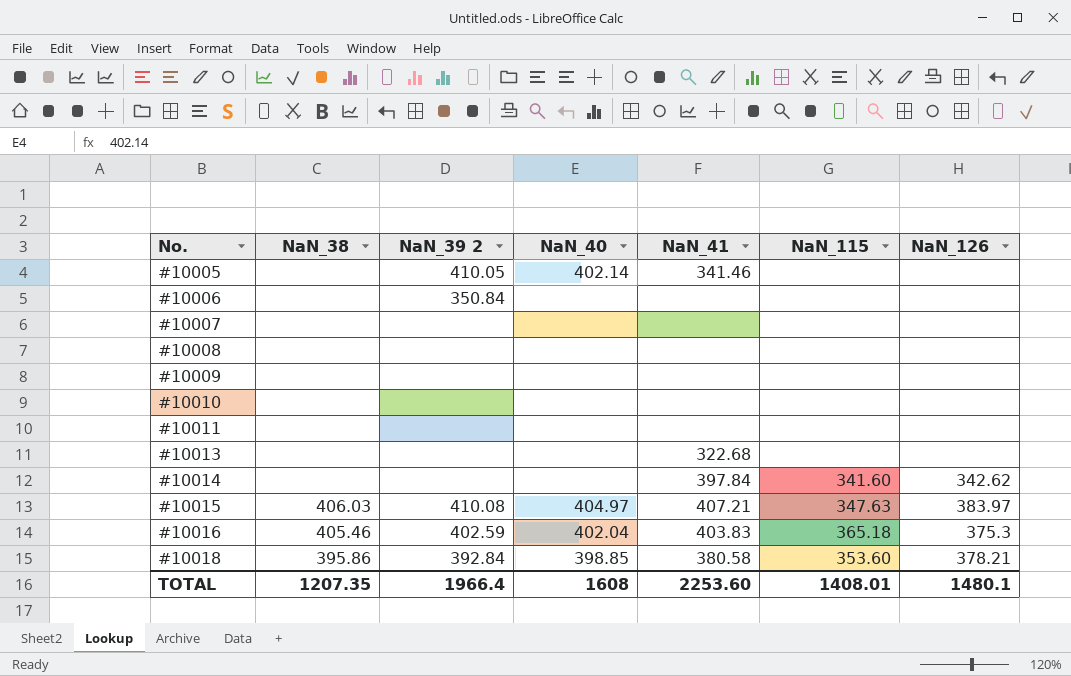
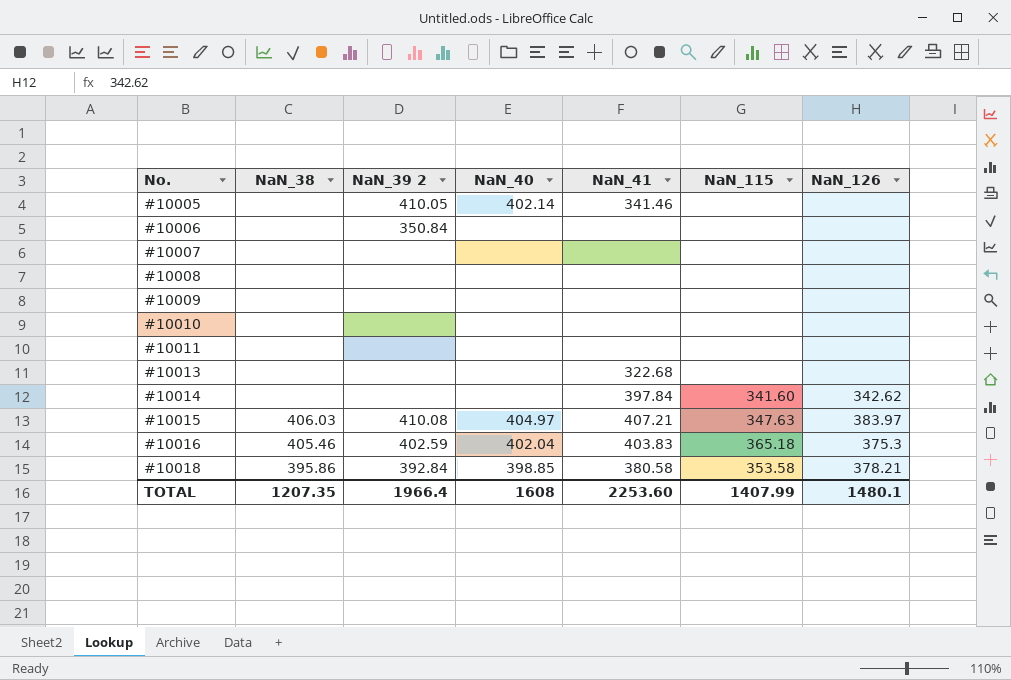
#10018 | NaN_115: 353.60 -> 353.58
TOTAL | NaN_115: 1408.01 -> 1407.99

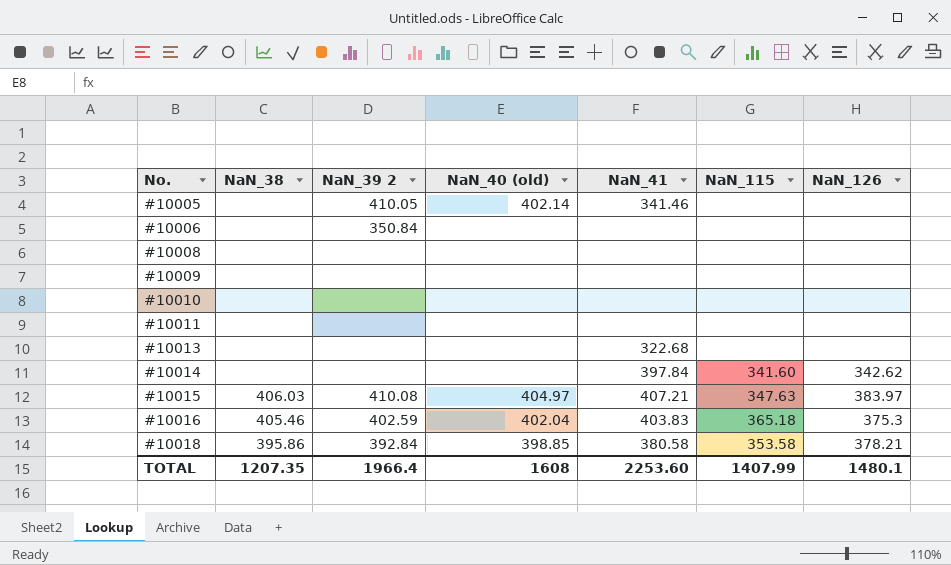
column name: NaN_40 -> NaN_40 (old)
row #10007: none | none | none | none | none | none -> none

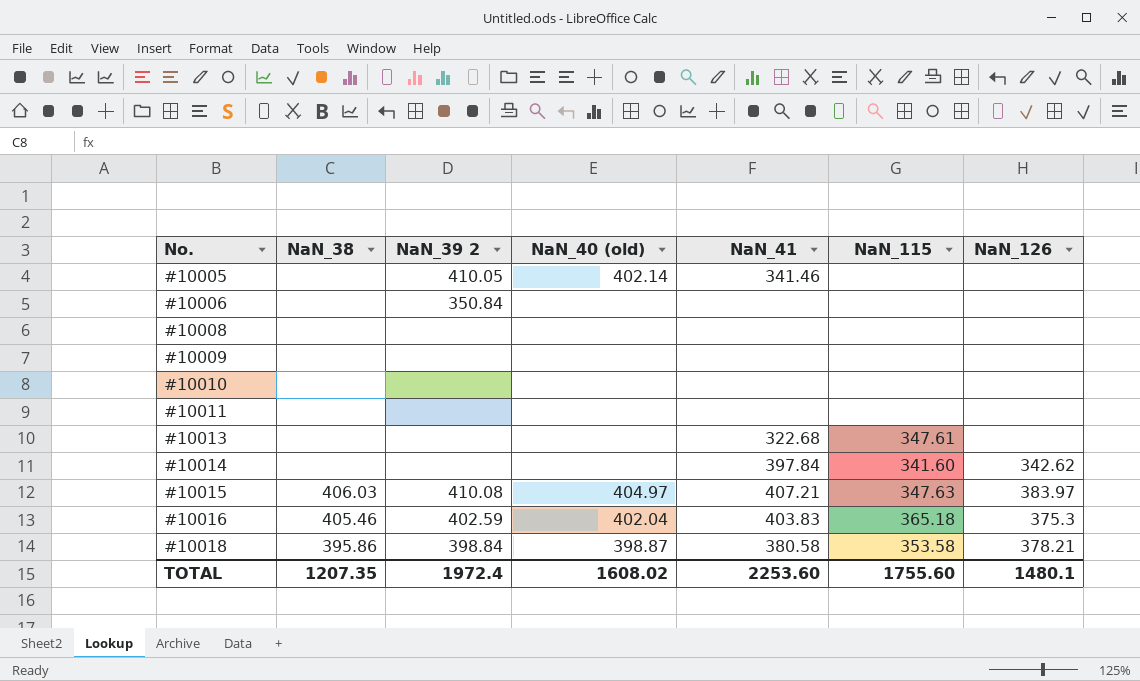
#10013 | NaN_115: none -> 347.61
#10018 | NaN_39 2: 392.84 -> 398.84
#10018 | NaN_40 (old): 398.85 -> 398.87
TOTAL | NaN_39 2: 1966.4 -> 1972.4
TOTAL | NaN_40 (old): 1608 -> 1608.02
TOTAL | NaN_115: 1407.99 -> 1755.60

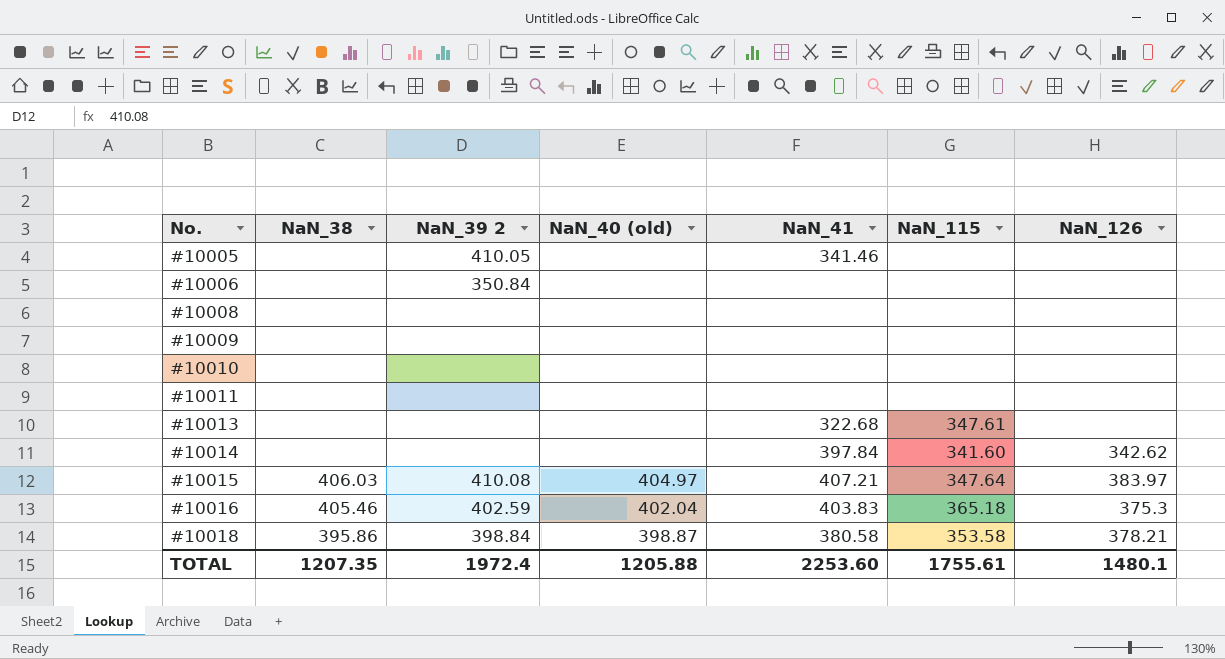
#10005 | NaN_40 (old): 402.14 -> none
#10015 | NaN_115: 347.63 -> 347.64
TOTAL | NaN_40 (old): 1608.02 -> 1205.88
TOTAL | NaN_115: 1755.60 -> 1755.61

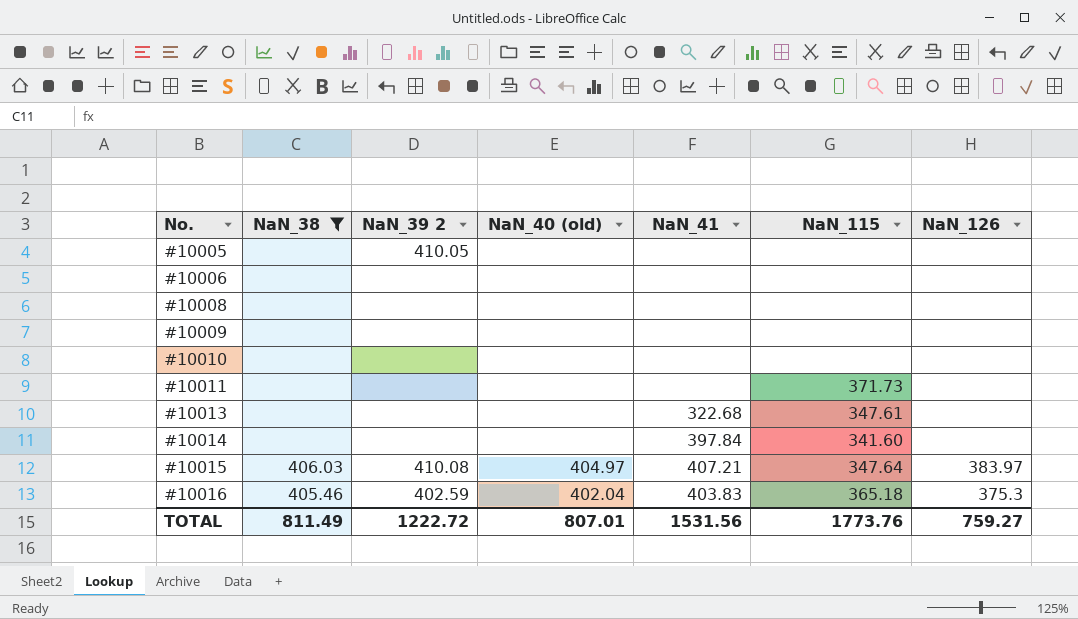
filter: none -> NaN_38 != 395.86
#10005 | NaN_41: 341.46 -> none
#10006 | NaN_39 2: 350.84 -> none
#10011 | NaN_115: none -> 371.73
#10014 | NaN_126: 342.62 -> none
TOTAL | NaN_38: 1207.35 -> 811.49
TOTAL | NaN_39 2: 1972.4 -> 1222.72
TOTAL | NaN_40 (old): 1205.88 -> 807.01
TOTAL | NaN_41: 2253.60 -> 1531.56
TOTAL | NaN_115: 1755.61 -> 1773.76
TOTAL | NaN_126: 1480.1 -> 759.27

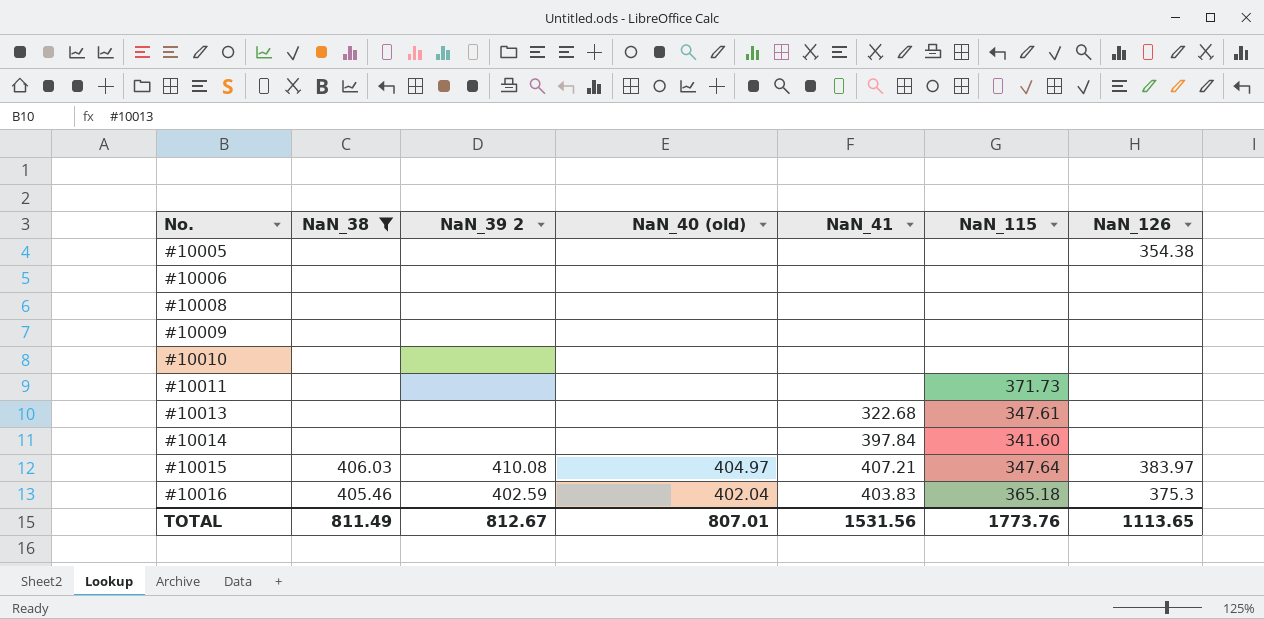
#10005 | NaN_39 2: 410.05 -> none
#10005 | NaN_126: none -> 354.38
TOTAL | NaN_39 2: 1222.72 -> 812.67
TOTAL | NaN_126: 759.27 -> 1113.65

